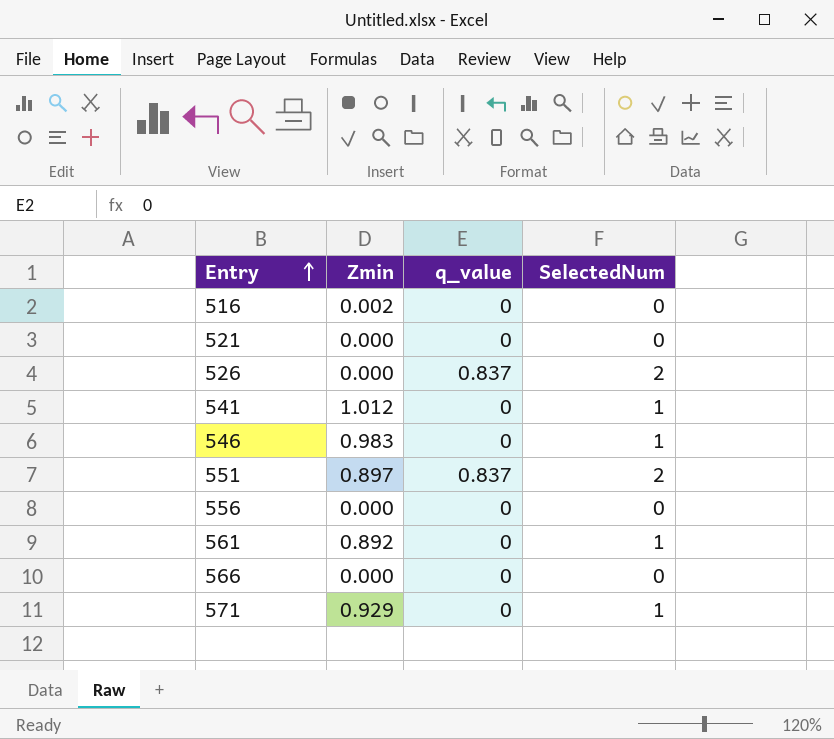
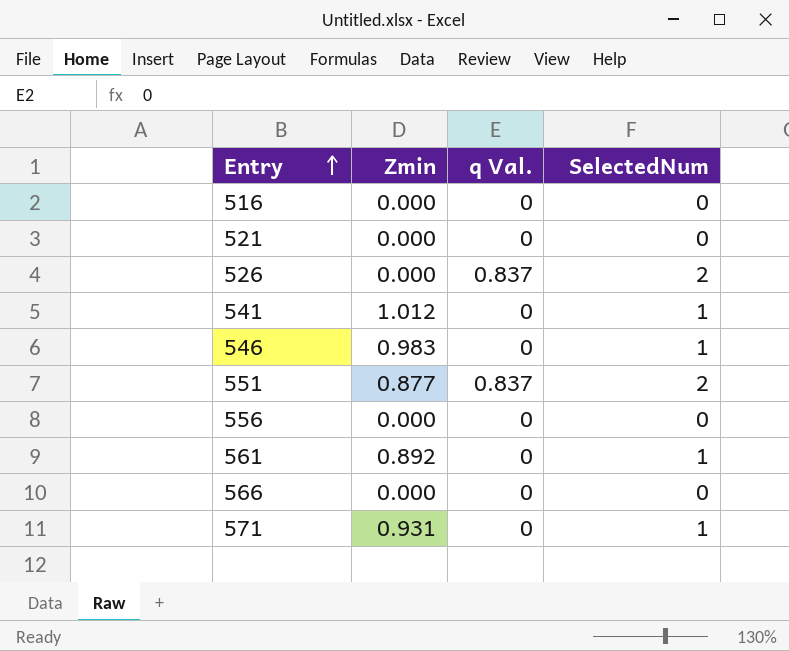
column name: q_value -> q Val.
516 | Zmin: 0.002 -> 0.000
551 | Zmin: 0.897 -> 0.877
571 | Zmin: 0.929 -> 0.931

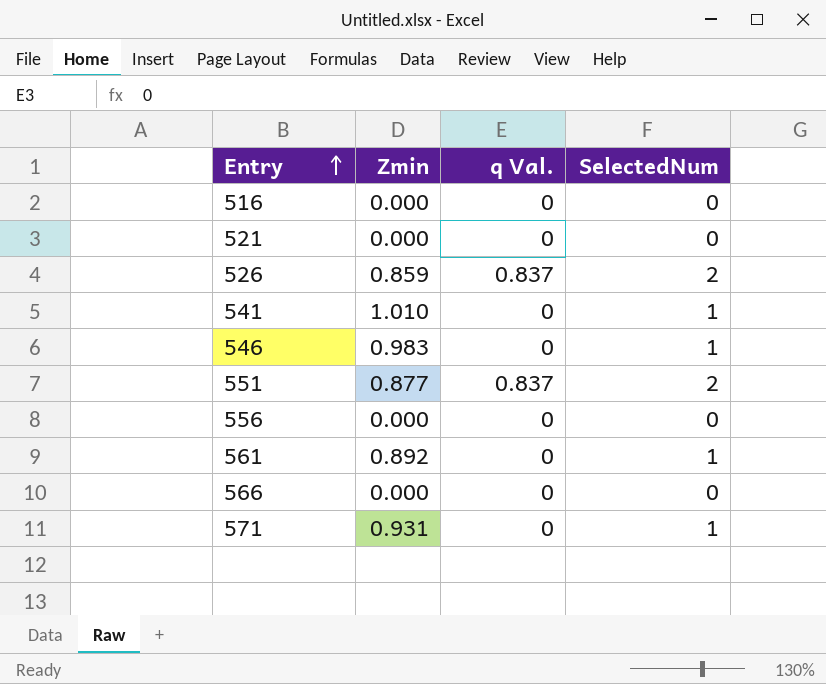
526 | Zmin: 0.000 -> 0.859
541 | Zmin: 1.012 -> 1.010

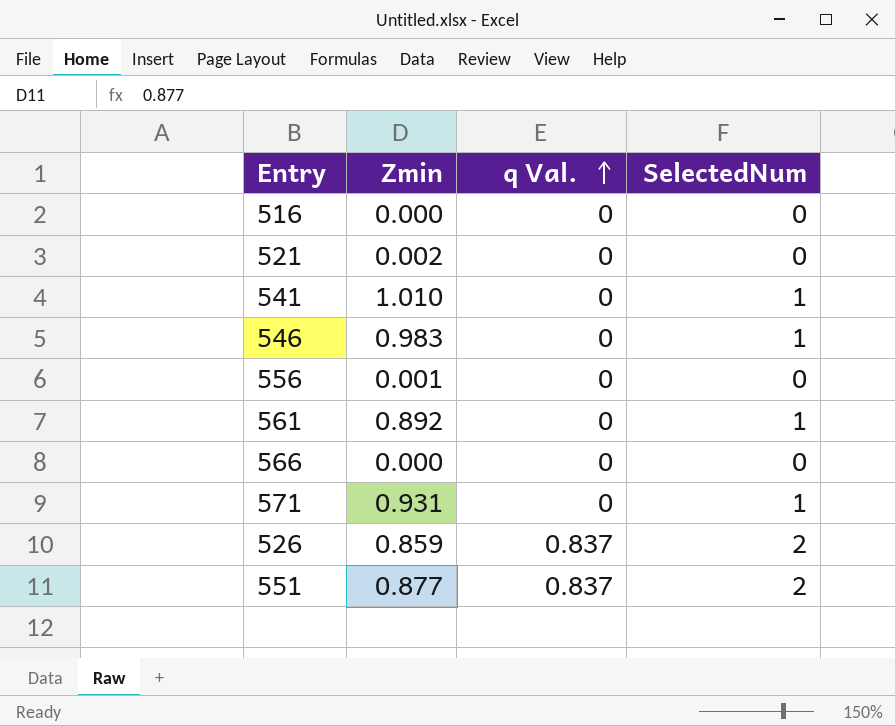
row order: Entry ascending -> q Val. ascending
521 | Zmin: 0.000 -> 0.002
556 | Zmin: 0.000 -> 0.001

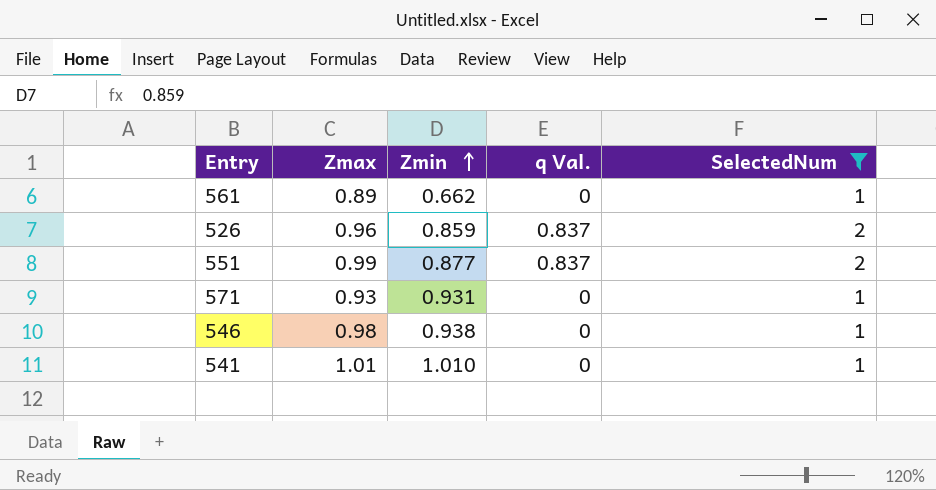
filter: none -> SelectedNum != 0
row order: q Val. ascending -> Zmin ascending
column Zmax | position: none -> 2
561 | Zmin: 0.892 -> 0.662
546 | Zmin: 0.983 -> 0.938

